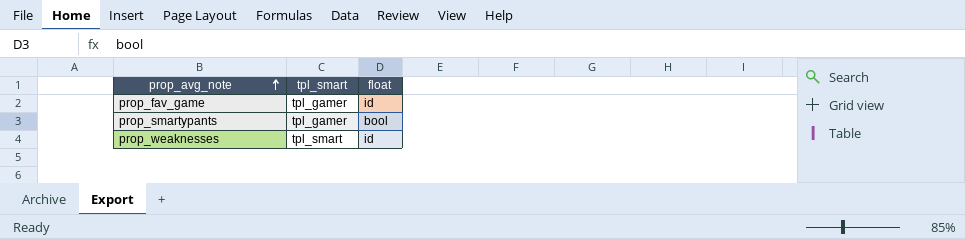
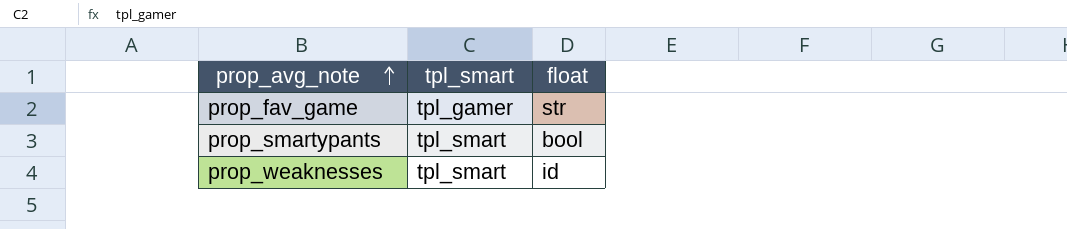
prop_fav_game | float: id -> str
prop_smartypants | tpl_smart: tpl_gamer -> tpl_smart

